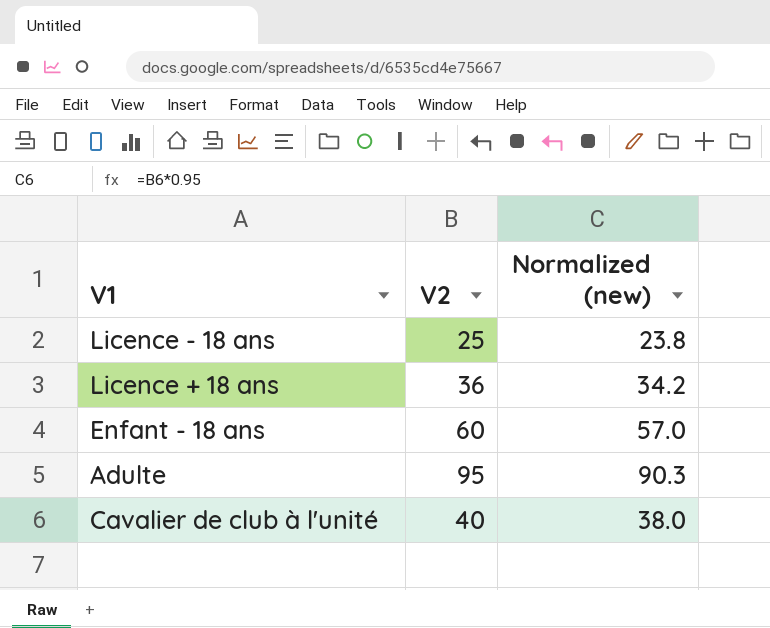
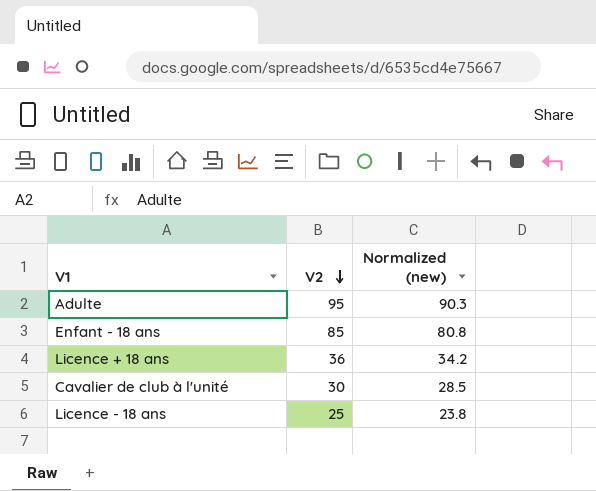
row order: none -> V2 descending
Enfant - 18 ans | V2: 60 -> 85
Enfant - 18 ans | Normalized (new): 57.0 -> 80.8
Cavalier de club à l'unité | V2: 40 -> 30
Cavalier de club à l'unité | Normalized (new): 38.0 -> 28.5

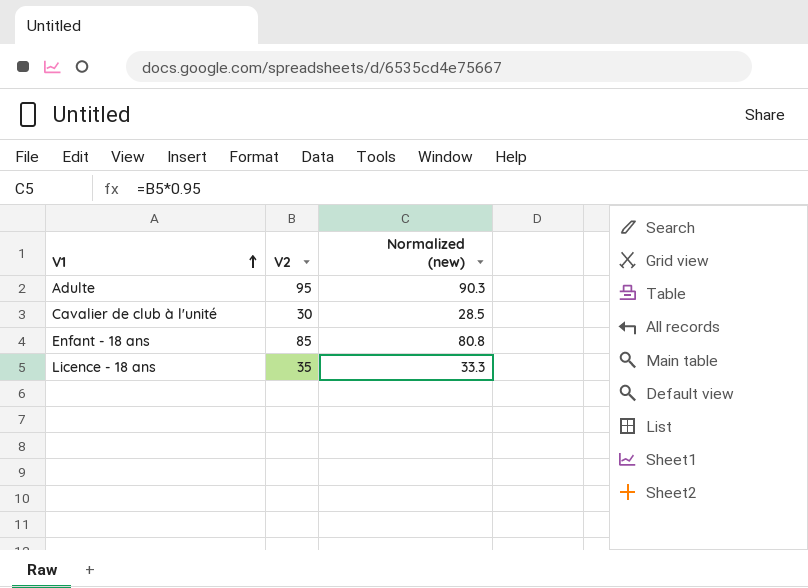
row order: V2 descending -> V1 ascending
row Licence + 18 ans: 36 | 34.2 -> none
Licence - 18 ans | V2: 25 -> 35
Licence - 18 ans | Normalized (new): 23.8 -> 33.3

